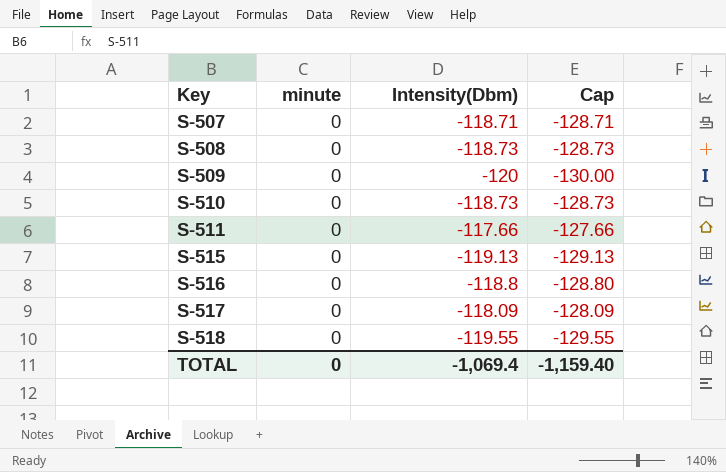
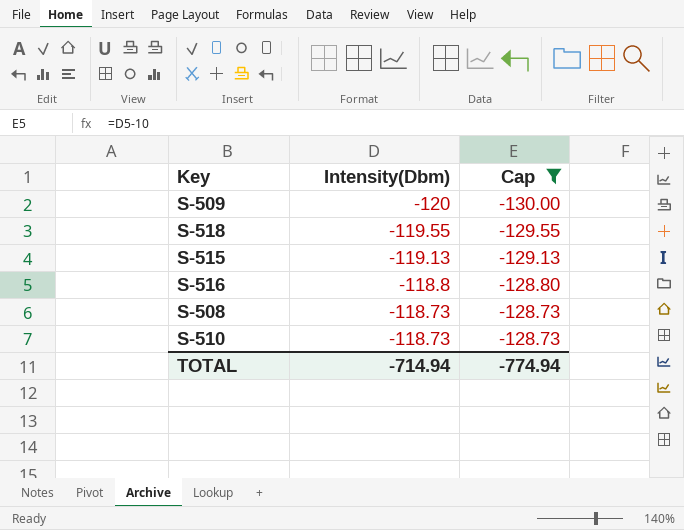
filter: none -> Cap <= -128.73
row order: Key ascending -> Intensity(Dbm) ascending
column minute | position: 2 -> none
TOTAL | Intensity(Dbm): -1,069.4 -> -714.94
TOTAL | Cap: -1,159.40 -> -774.94

